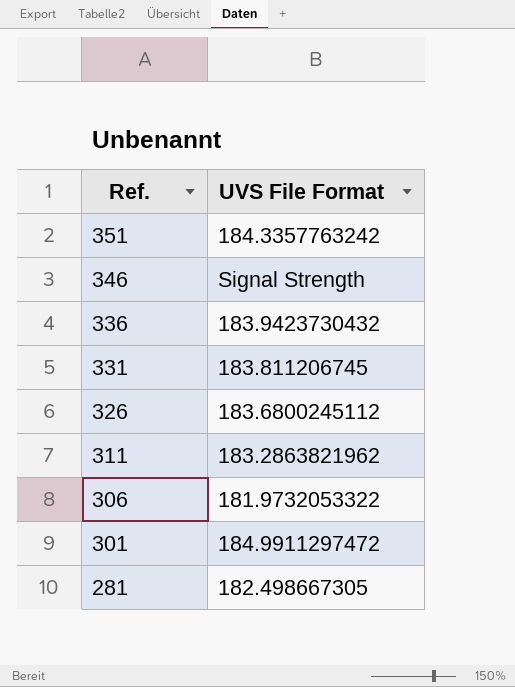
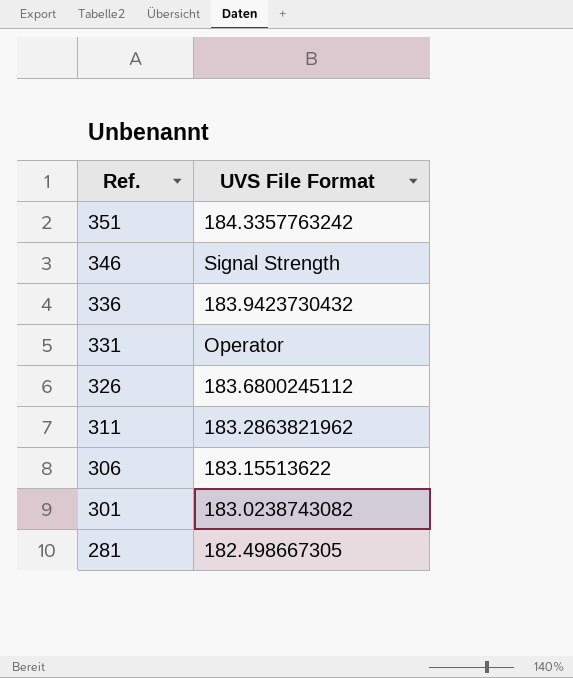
331 | UVS File Format: 183.811206745 -> Operator
306 | UVS File Format: 181.9732053322 -> 183.15513622
301 | UVS File Format: 184.9911297472 -> 183.0238743082

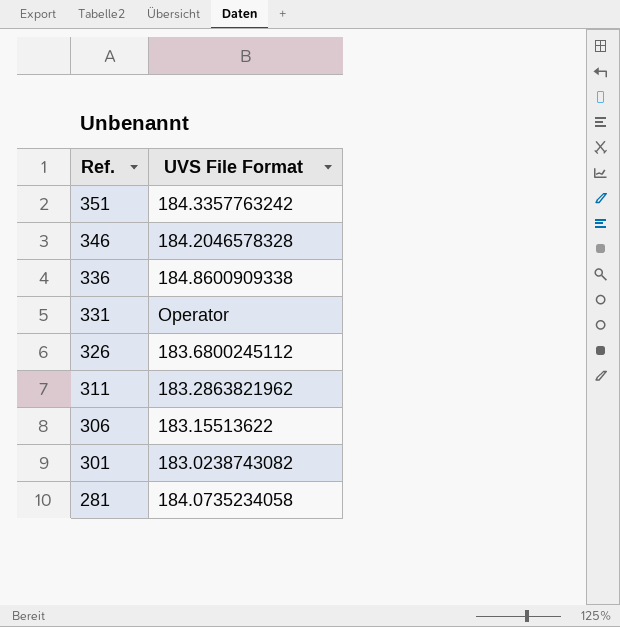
346 | UVS File Format: Signal Strength -> 184.2046578328
336 | UVS File Format: 183.9423730432 -> 184.8600909338
281 | UVS File Format: 182.498667305 -> 184.0735234058

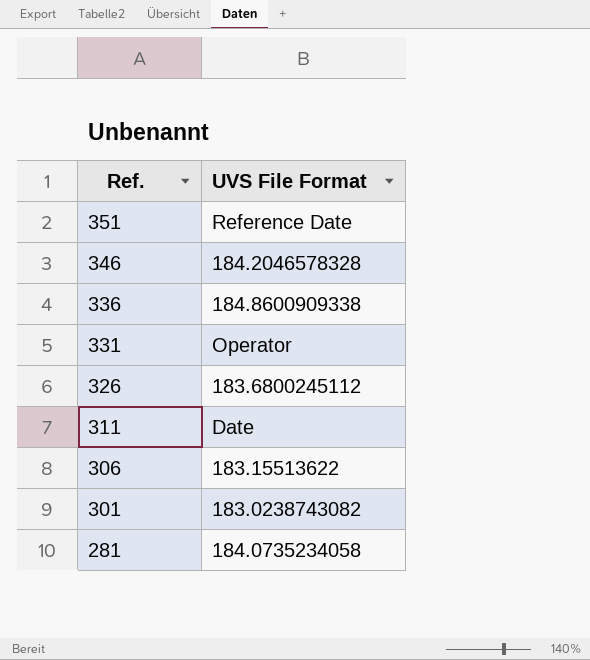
351 | UVS File Format: 184.3357763242 -> Reference Date
311 | UVS File Format: 183.2863821962 -> Date

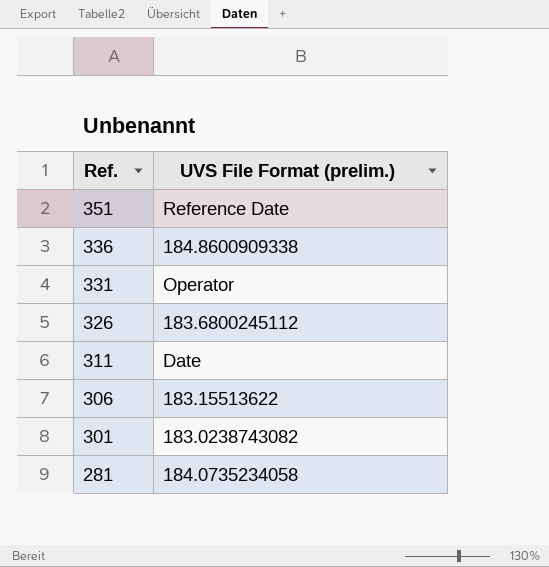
column name: UVS File Format -> UVS File Format (prelim.)
row 346: 184.2046578328 -> none

